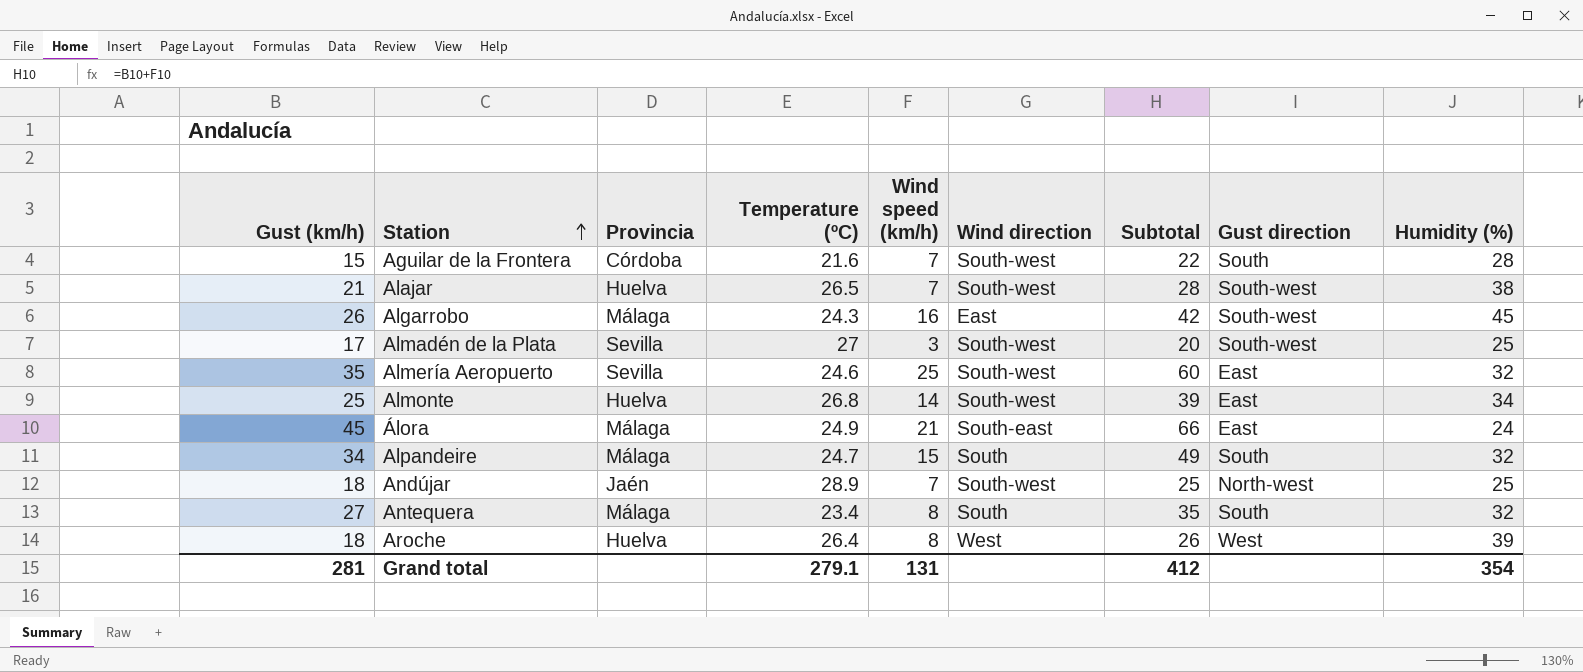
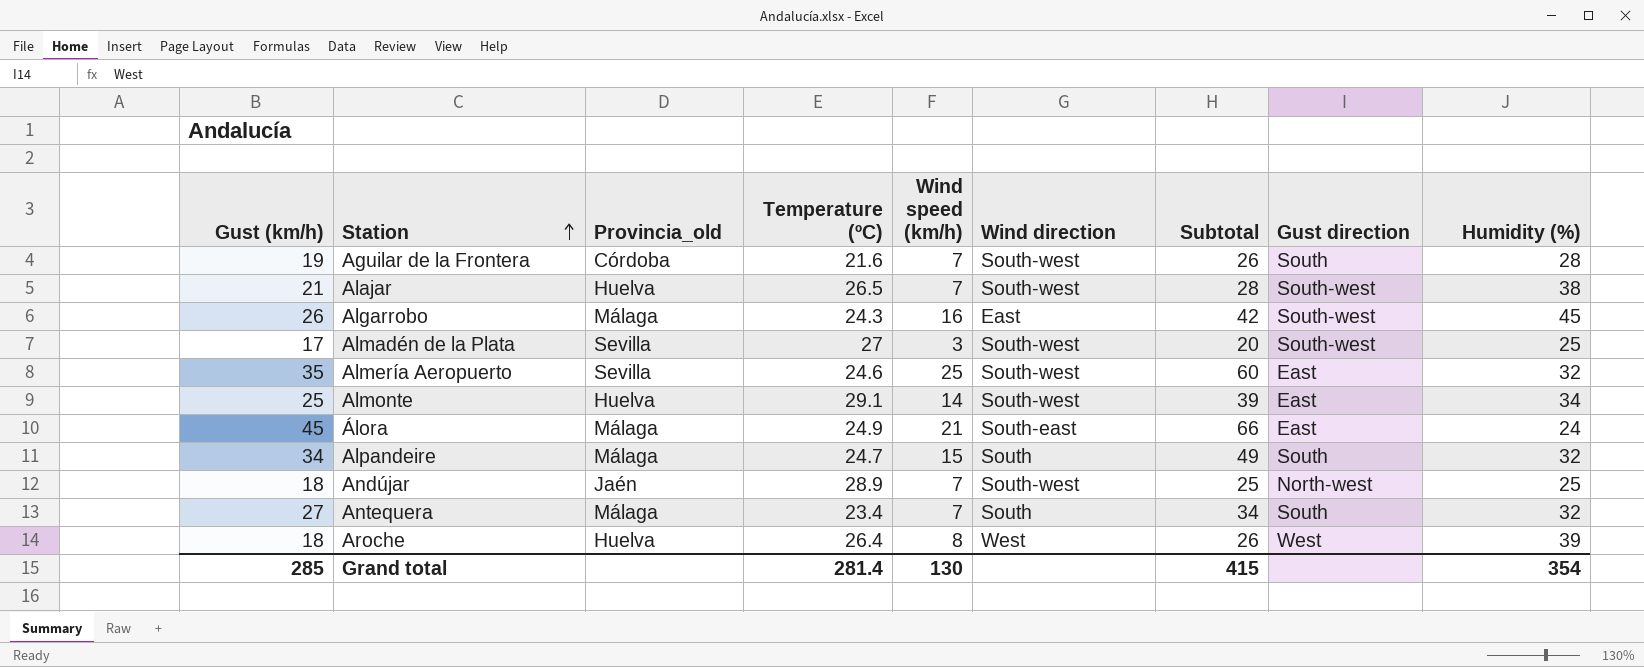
column name: Provincia -> Provincia_old
Aguilar de la Frontera | Gust (km/h): 15 -> 19
Aguilar de la Frontera | Subtotal: 22 -> 26
Almonte | Temperature (ºC): 26.8 -> 29.1
Antequera | Wind speed (km/h): 8 -> 7
Antequera | Subtotal: 35 -> 34
Grand total | Gust (km/h): 281 -> 285
Grand total | Temperature (ºC): 279.1 -> 281.4
Grand total | Wind speed (km/h): 131 -> 130
Grand total | Subtotal: 412 -> 415

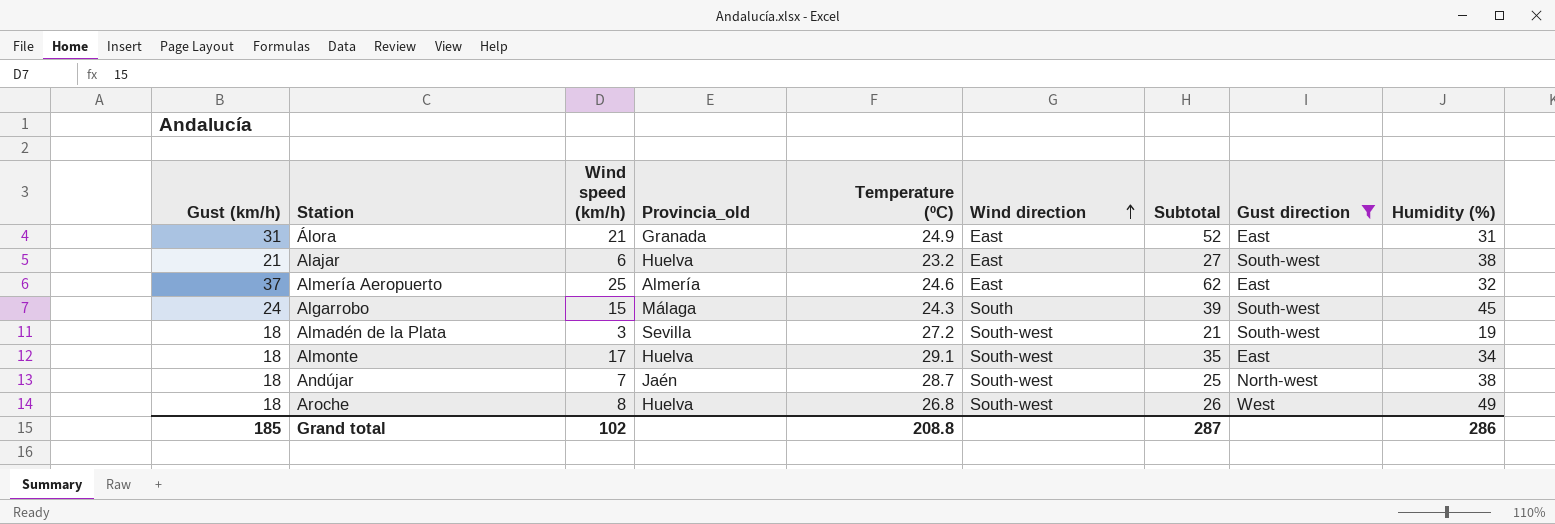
filter: none -> Gust direction != South
row order: Station ascending -> Wind direction ascending
column Wind speed (km/h) | position: 5 -> 3
Álora | Gust (km/h): 45 -> 31
Álora | Provincia_old: Málaga -> Granada
Álora | Wind direction: South-east -> East
Álora | Subtotal: 66 -> 52
Álora | Humidity (%): 24 -> 31
Alajar | Wind speed (km/h): 7 -> 6
Alajar | Temperature (ºC): 26.5 -> 23.2
Alajar | Wind direction: South-west -> East
Alajar | Subtotal: 28 -> 27
Almería Aeropuerto | Gust (km/h): 35 -> 37
Almería Aeropuerto | Provincia_old: Sevilla -> Almería
Almería Aeropuerto | Wind direction: South-west -> East
Almería Aeropuerto | Subtotal: 60 -> 62
Algarrobo | Gust (km/h): 26 -> 24
Algarrobo | Wind speed (km/h): 16 -> 15
Algarrobo | Wind direction: East -> South
Algarrobo | Subtotal: 42 -> 39
Almadén de la Plata | Gust (km/h): 17 -> 18
Almadén de la Plata | Temperature (ºC): 27 -> 27.2
Almadén de la Plata | Subtotal: 20 -> 21
Almadén de la Plata | Humidity (%): 25 -> 19
Almonte | Gust (km/h): 25 -> 18
Almonte | Wind speed (km/h): 14 -> 17
Almonte | Subtotal: 39 -> 35
Andújar | Temperature (ºC): 28.9 -> 28.7
Andújar | Humidity (%): 25 -> 38
Aroche | Temperature (ºC): 26.4 -> 26.8
Aroche | Wind direction: West -> South-west
Aroche | Humidity (%): 39 -> 49
Grand total | Gust (km/h): 285 -> 185
Grand total | Wind speed (km/h): 130 -> 102
Grand total | Temperature (ºC): 281.4 -> 208.8
Grand total | Subtotal: 415 -> 287
Grand total | Humidity (%): 354 -> 286

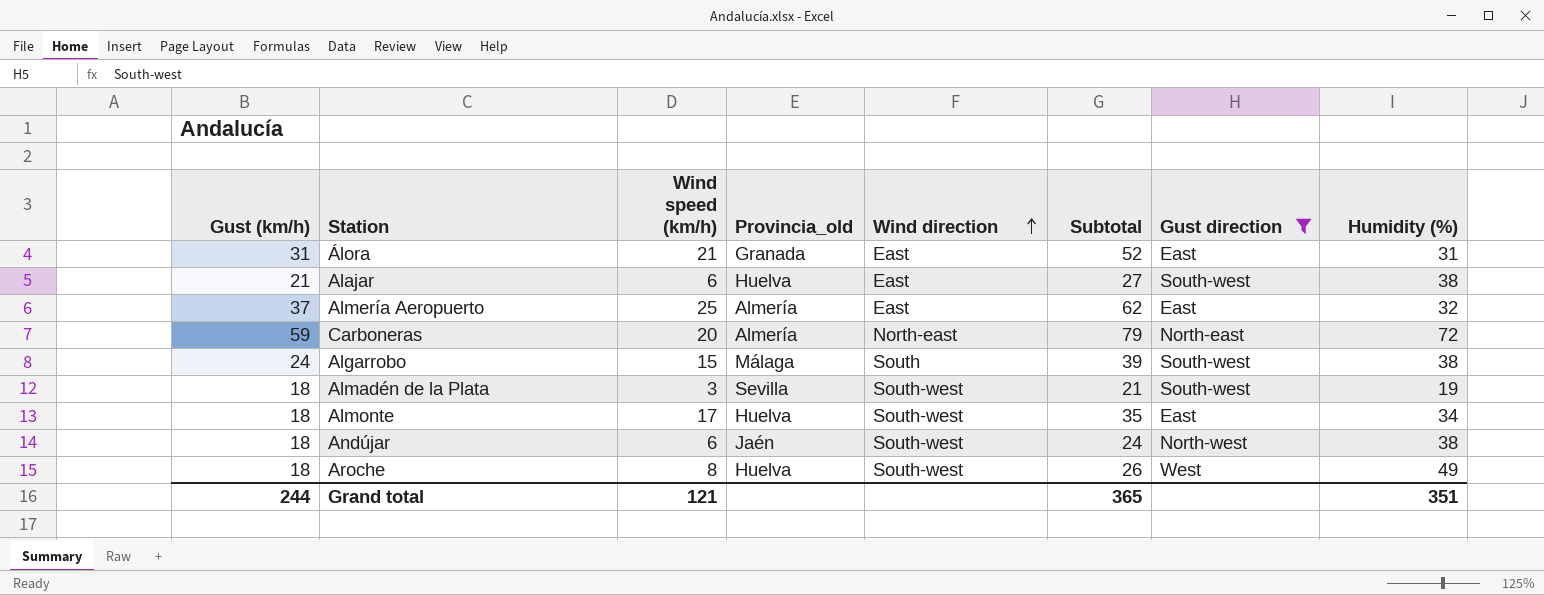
column Temperature (ºC) | position: 5 -> none
row Carboneras: none -> 59 | 20 | Almería | North-east | 79 | North-east | 72
Algarrobo | Humidity (%): 45 -> 38
Andújar | Wind speed (km/h): 7 -> 6
Andújar | Subtotal: 25 -> 24
Grand total | Gust (km/h): 185 -> 244
Grand total | Wind speed (km/h): 102 -> 121
Grand total | Subtotal: 287 -> 365
Grand total | Humidity (%): 286 -> 351

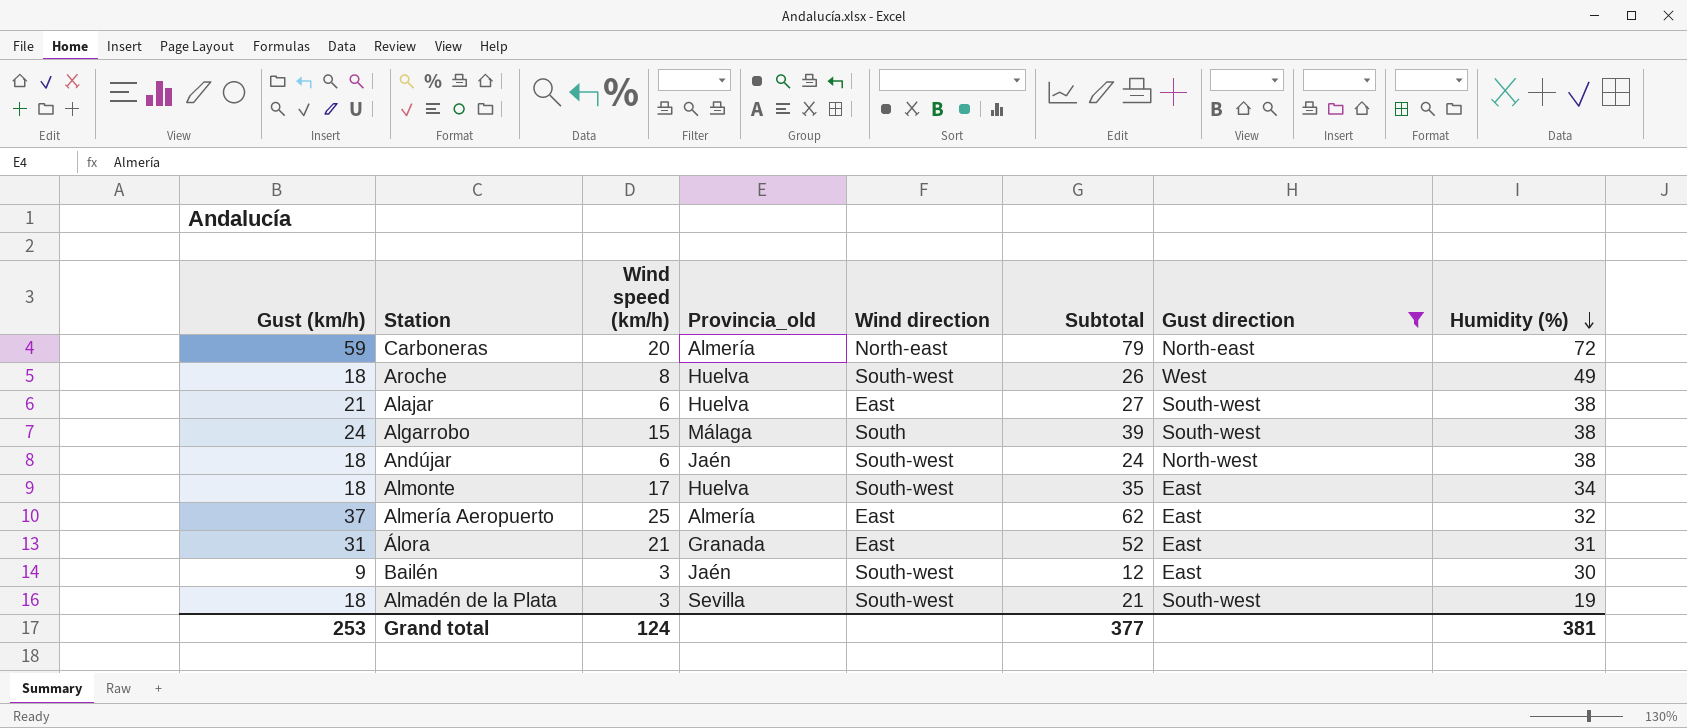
row order: Wind direction ascending -> Humidity (%) descending
row Bailén: none -> 9 | 3 | Jaén | South-west | 12 | East | 30
Grand total | Gust (km/h): 244 -> 253
Grand total | Wind speed (km/h): 121 -> 124
Grand total | Subtotal: 365 -> 377
Grand total | Humidity (%): 351 -> 381

